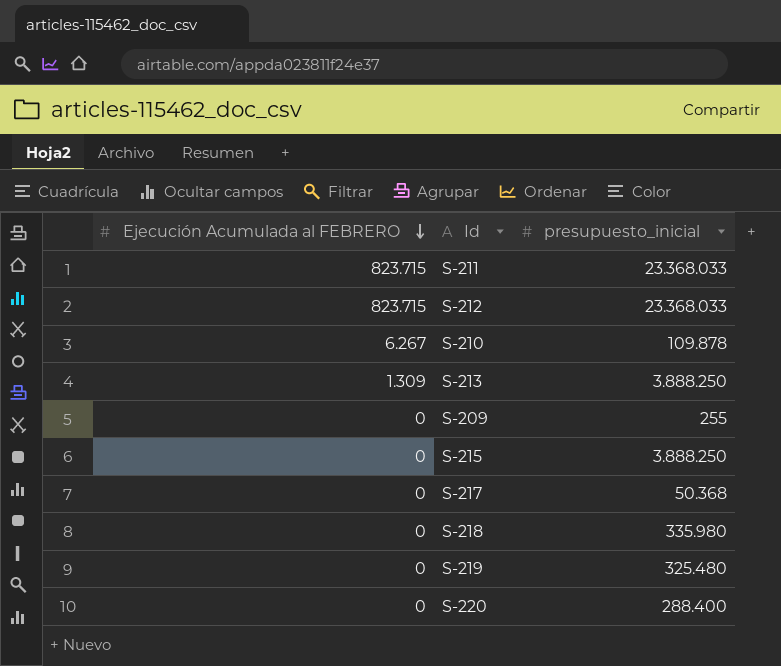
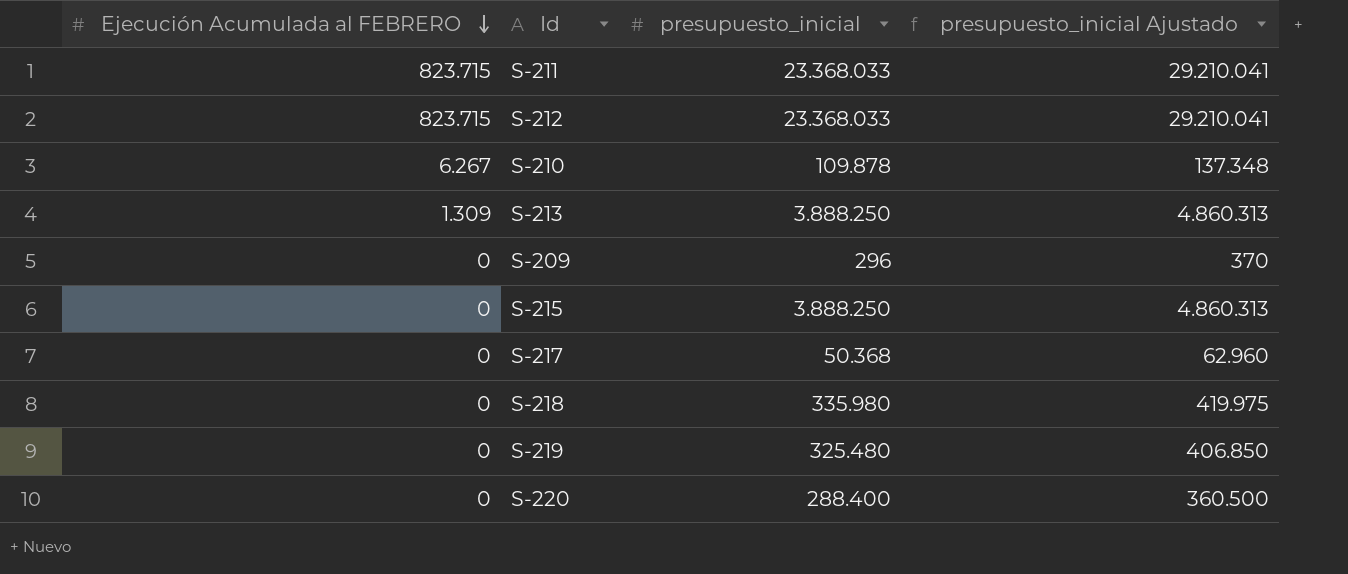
column presupuesto_inicial Ajustado | formula: none -> [presupuesto_inicial] * 1,25
S-209 | presupuesto_inicial: 255 -> 296

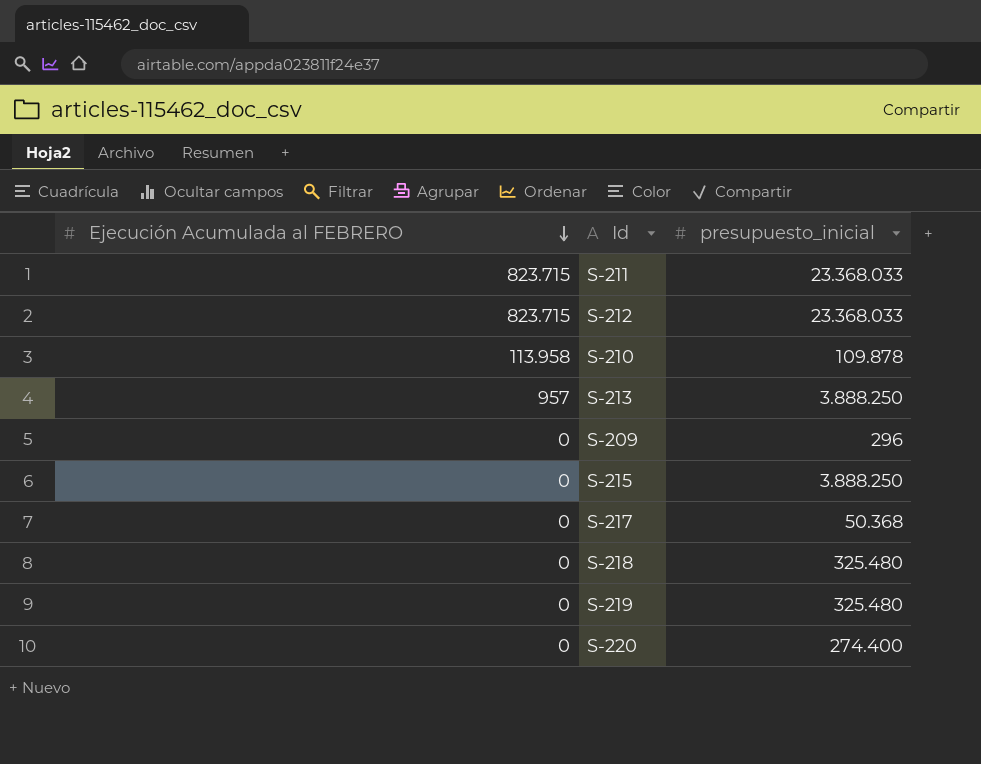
column presupuesto_inicial Ajustado | formula: [presupuesto_inicial] * 1,25 -> none
S-210 | Ejecución Acumulada al FEBRERO: 6.267 -> 113.958
S-213 | Ejecución Acumulada al FEBRERO: 1.309 -> 957
S-218 | presupuesto_inicial: 335.980 -> 325.480
S-220 | presupuesto_inicial: 288.400 -> 274.400

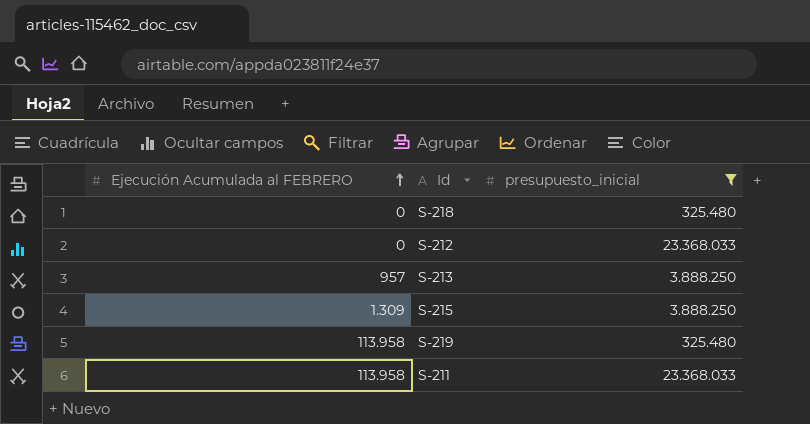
filter: none -> presupuesto_inicial >= 325.480
row order: Ejecución Acumulada al FEBRERO descending -> Ejecución Acumulada al FEBRERO ascending
S-212 | Ejecución Acumulada al FEBRERO: 823.715 -> 0
S-215 | Ejecución Acumulada al FEBRERO: 0 -> 1.309
S-219 | Ejecución Acumulada al FEBRERO: 0 -> 113.958
S-211 | Ejecución Acumulada al FEBRERO: 823.715 -> 113.958

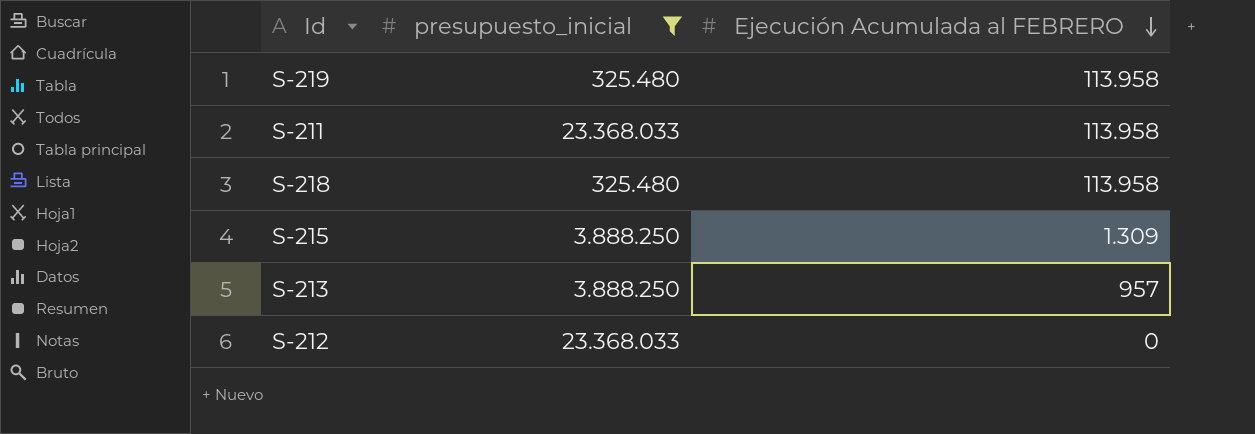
row order: Ejecución Acumulada al FEBRERO ascending -> Ejecución Acumulada al FEBRERO descending
column Ejecución Acumulada al FEBRERO | position: 1 -> 3
S-218 | Ejecución Acumulada al FEBRERO: 0 -> 113.958

